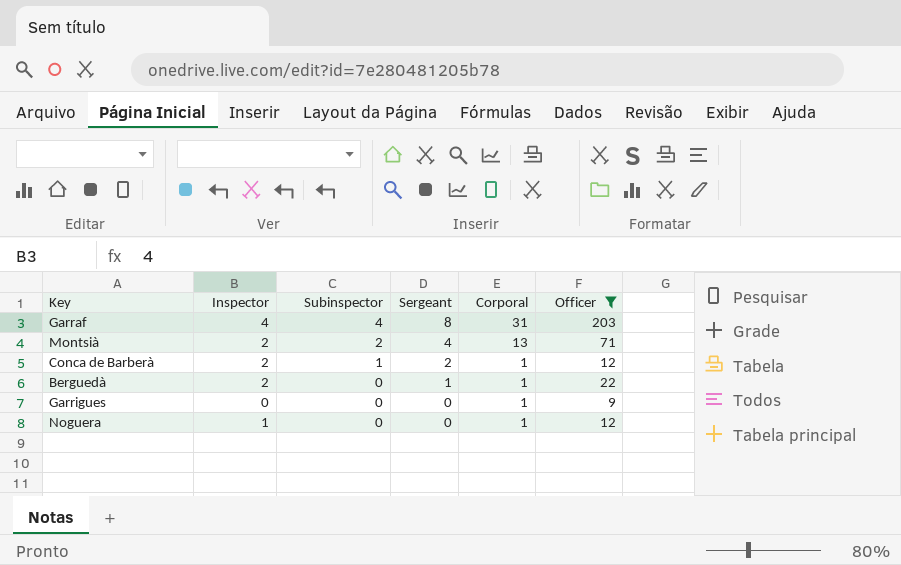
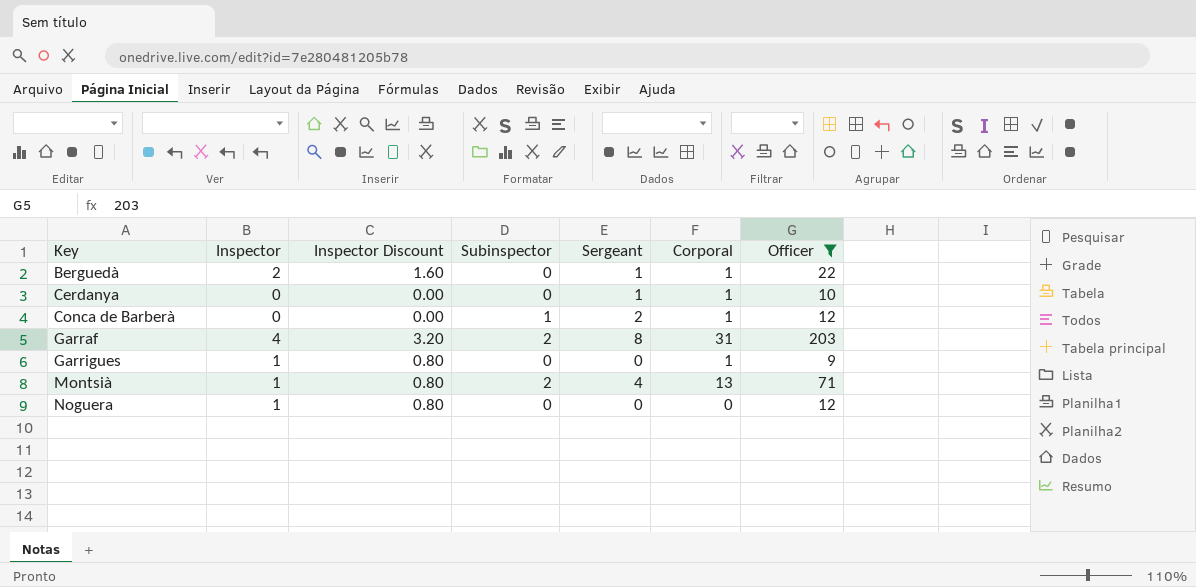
row order: Subinspector descending -> Key ascending
column Inspector Discount | formula: none -> [Inspector] * 0.8
row Cerdanya: none -> 0 | 0.00 | 0 | 1 | 1 | 10
Conca de Barberà | Inspector: 2 -> 0
Garraf | Subinspector: 4 -> 2
Garrigues | Inspector: 0 -> 1
Montsià | Inspector: 2 -> 1
Noguera | Corporal: 1 -> 0

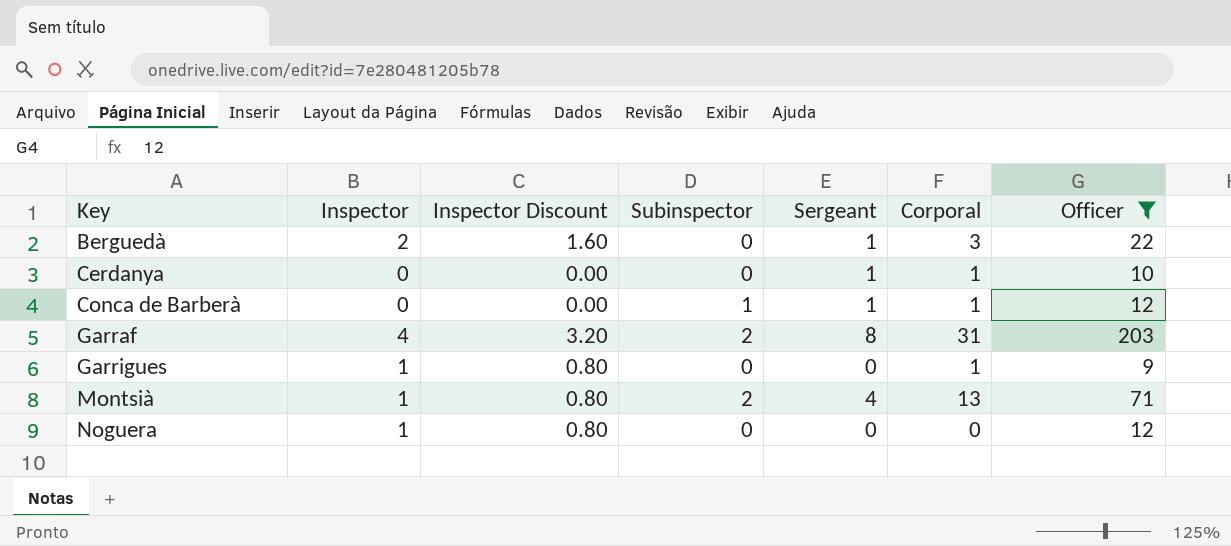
Berguedà | Corporal: 1 -> 3
Conca de Barberà | Sergeant: 2 -> 1

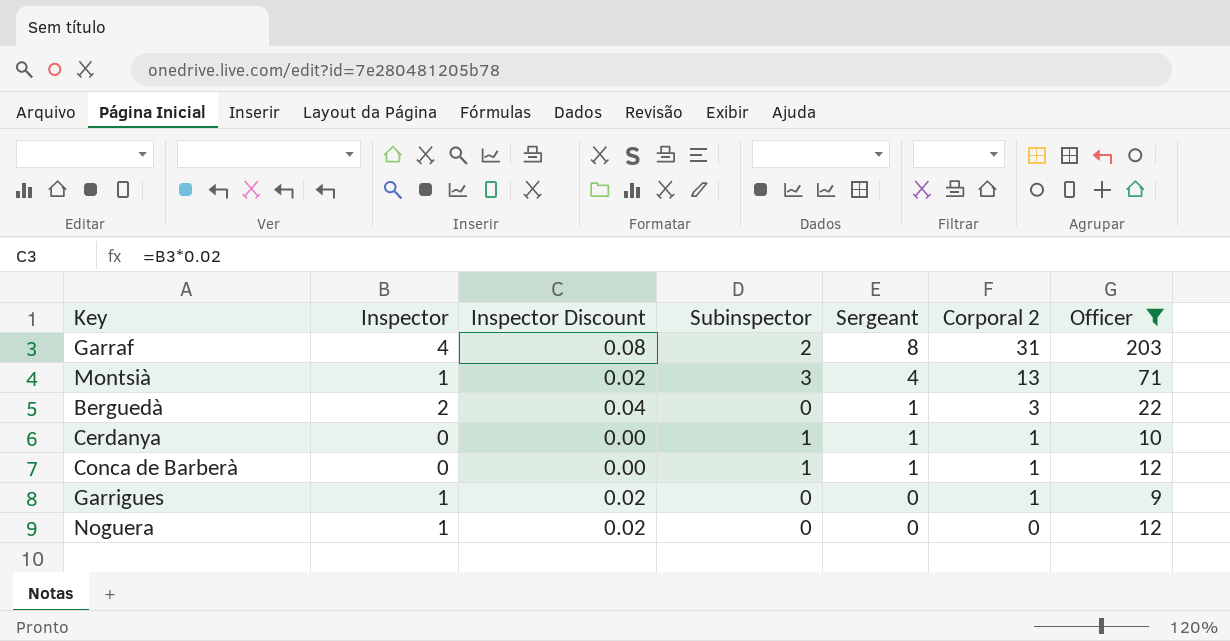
row order: Key ascending -> Sergeant descending
column Inspector Discount | formula: [Inspector] * 0.8 -> [Inspector] * 0.02
column name: Corporal -> Corporal 2
Montsià | Subinspector: 2 -> 3
Cerdanya | Subinspector: 0 -> 1

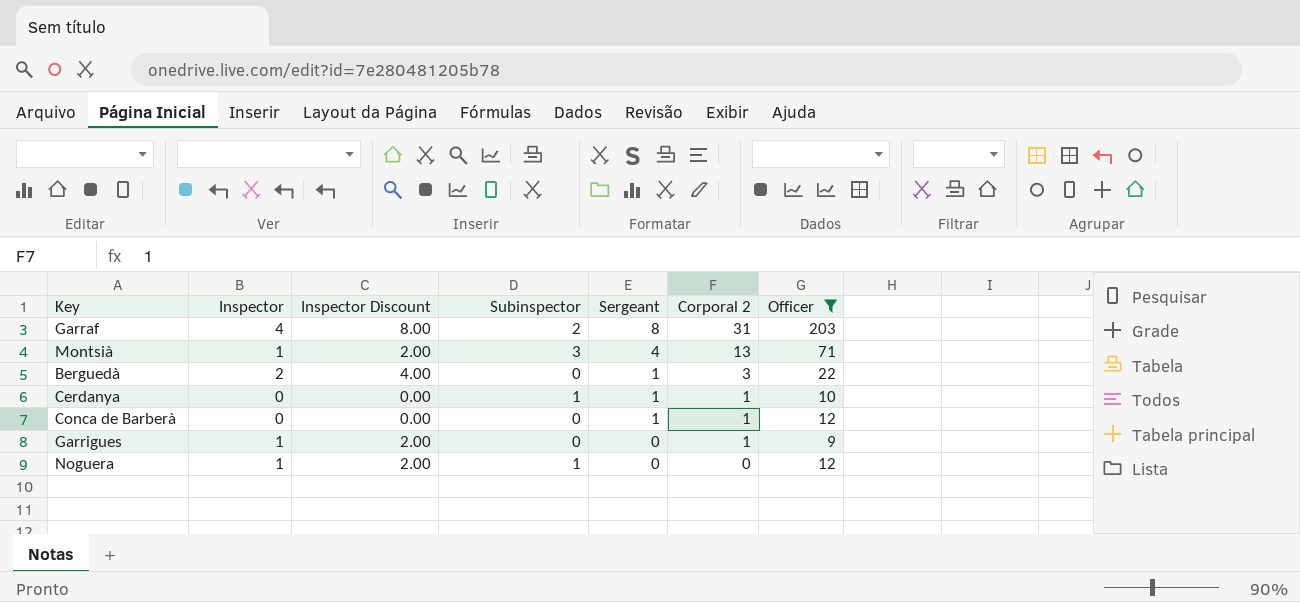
column Inspector Discount | formula: [Inspector] * 0.02 -> [Inspector] * 2
Conca de Barberà | Subinspector: 1 -> 0
Noguera | Subinspector: 0 -> 1

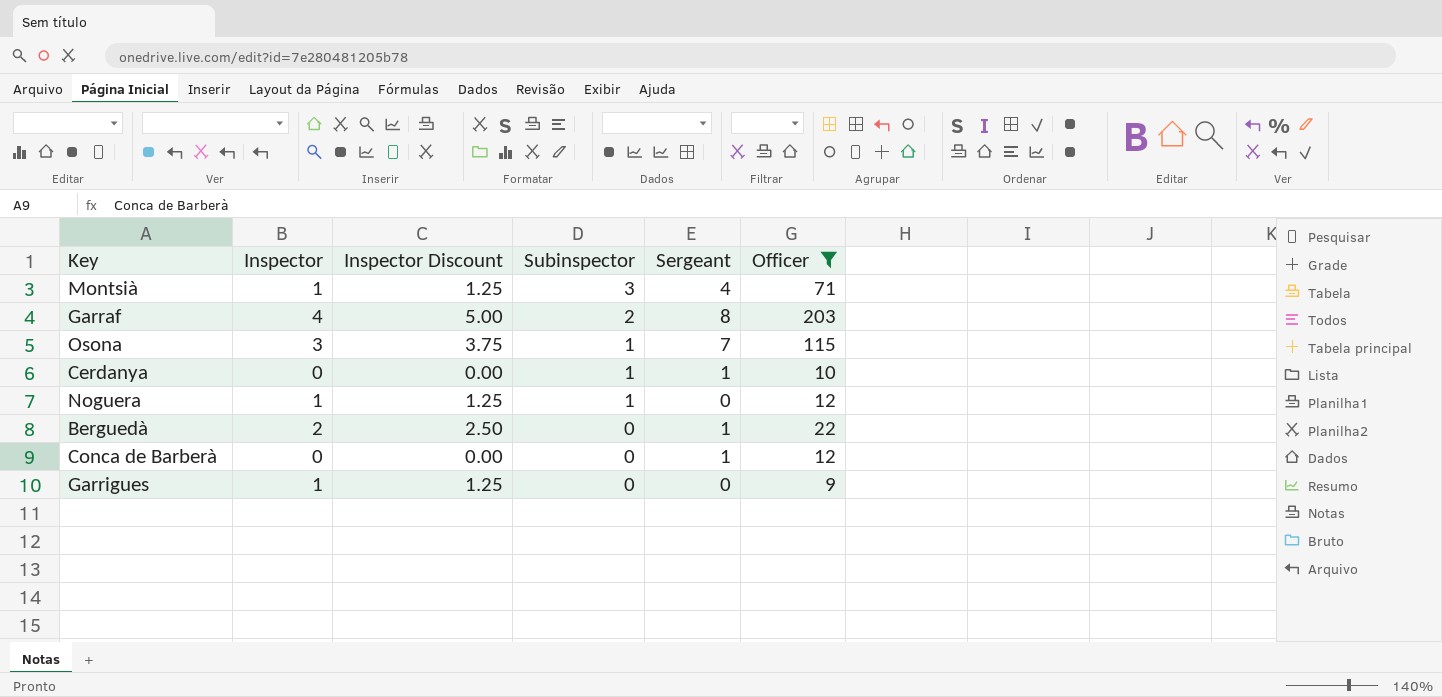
row order: Sergeant descending -> Subinspector descending
column Corporal 2 | position: 6 -> none
column Inspector Discount | formula: [Inspector] * 2 -> [Inspector] * 1.25
row Osona: none -> 3 | 3.75 | 1 | 7 | 115

